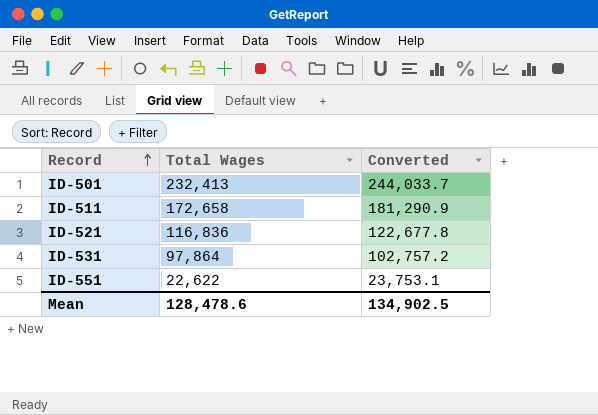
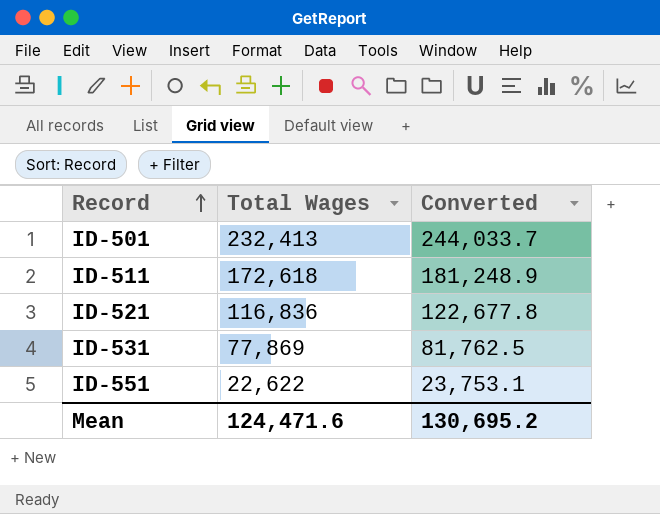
ID-511 | Total Wages: 172,658 -> 172,618
ID-511 | Converted: 181,290.9 -> 181,248.9
ID-531 | Total Wages: 97,864 -> 77,869
ID-531 | Converted: 102,757.2 -> 81,762.5
Mean | Total Wages: 128,478.6 -> 124,471.6
Mean | Converted: 134,902.5 -> 130,695.2

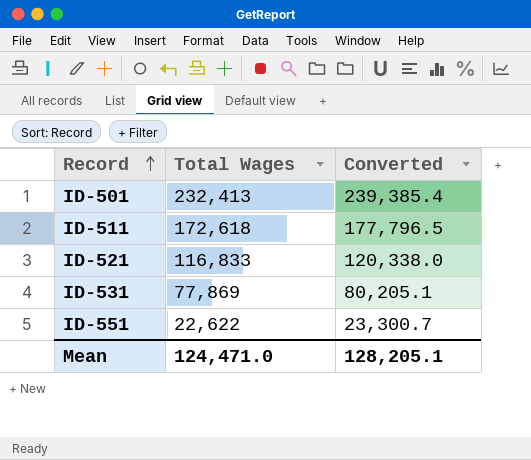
column Converted | formula: [Total Wages] * 1.05 -> [Total Wages] * 1.03
ID-521 | Total Wages: 116,836 -> 116,833
Mean | Total Wages: 124,471.6 -> 124,471.0
Mean | Converted: 130,695.2 -> 128,205.1

